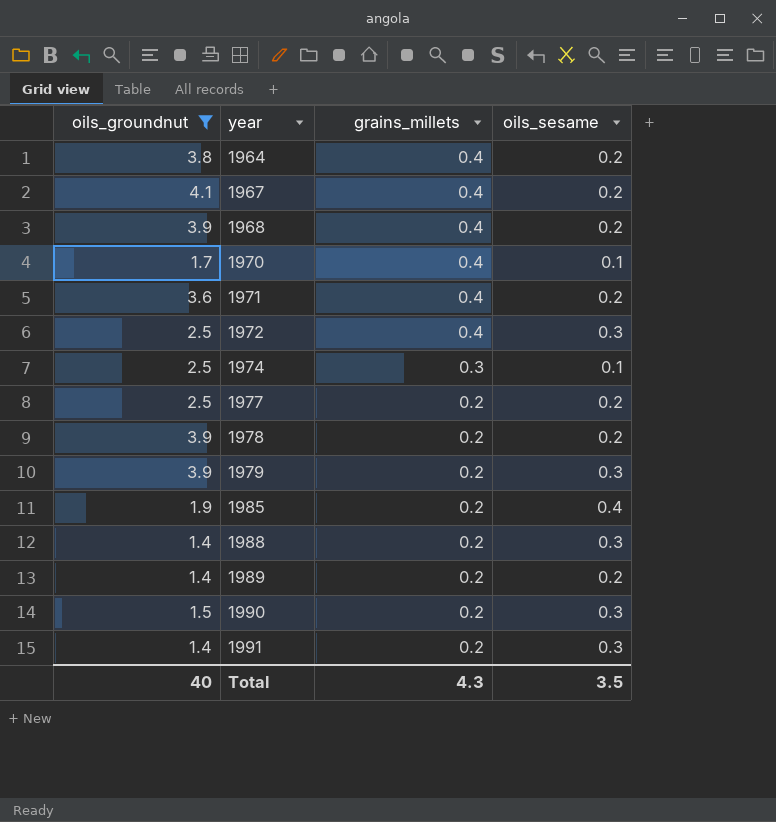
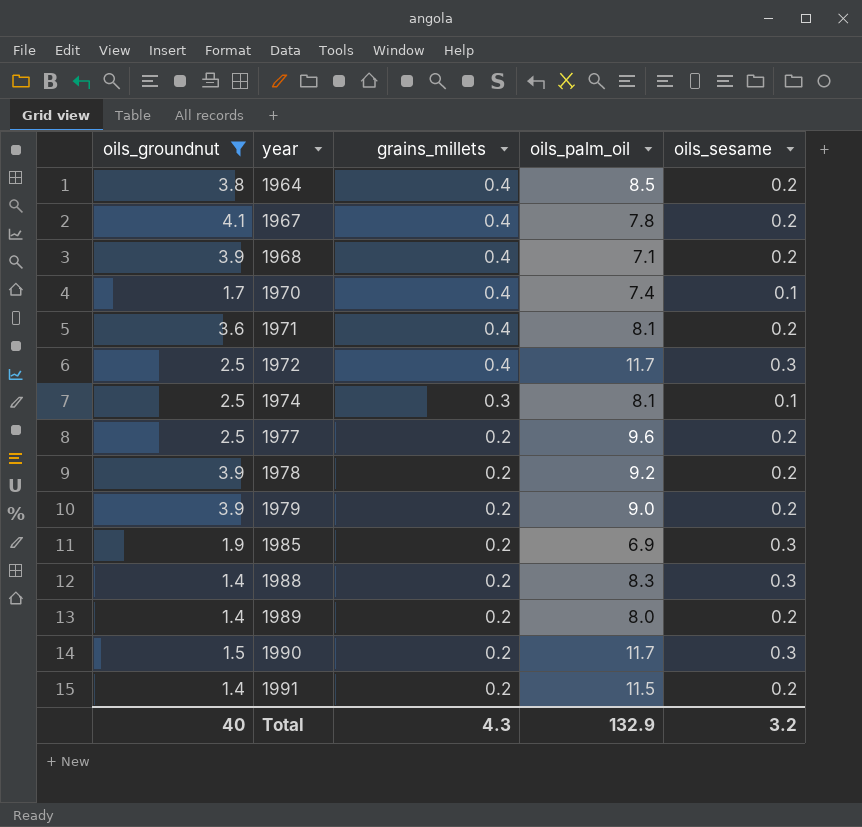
column oils_palm_oil | position: none -> 4
1979 | oils_sesame: 0.3 -> 0.2
1985 | oils_sesame: 0.4 -> 0.3
1991 | oils_sesame: 0.3 -> 0.2
Total | oils_sesame: 3.5 -> 3.2

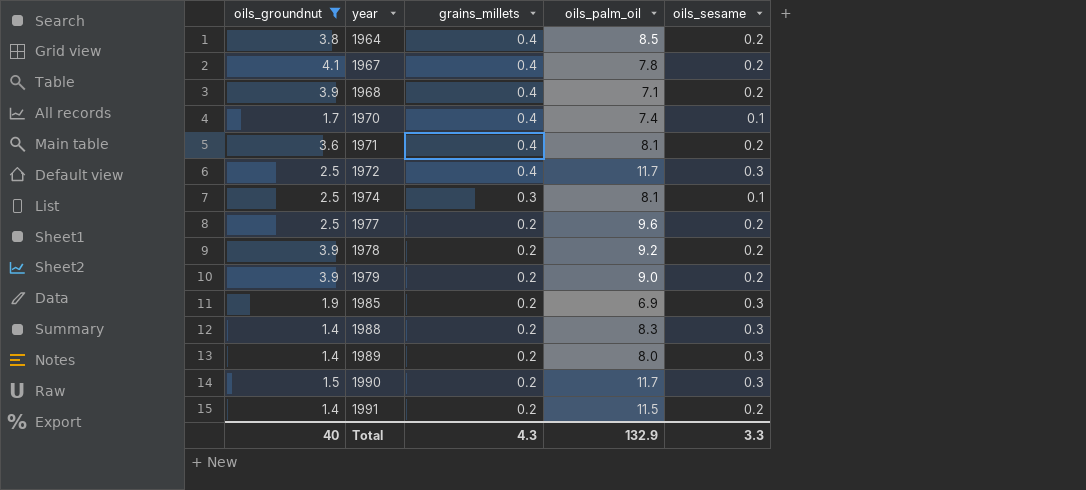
1989 | oils_sesame: 0.2 -> 0.3
Total | oils_sesame: 3.2 -> 3.3

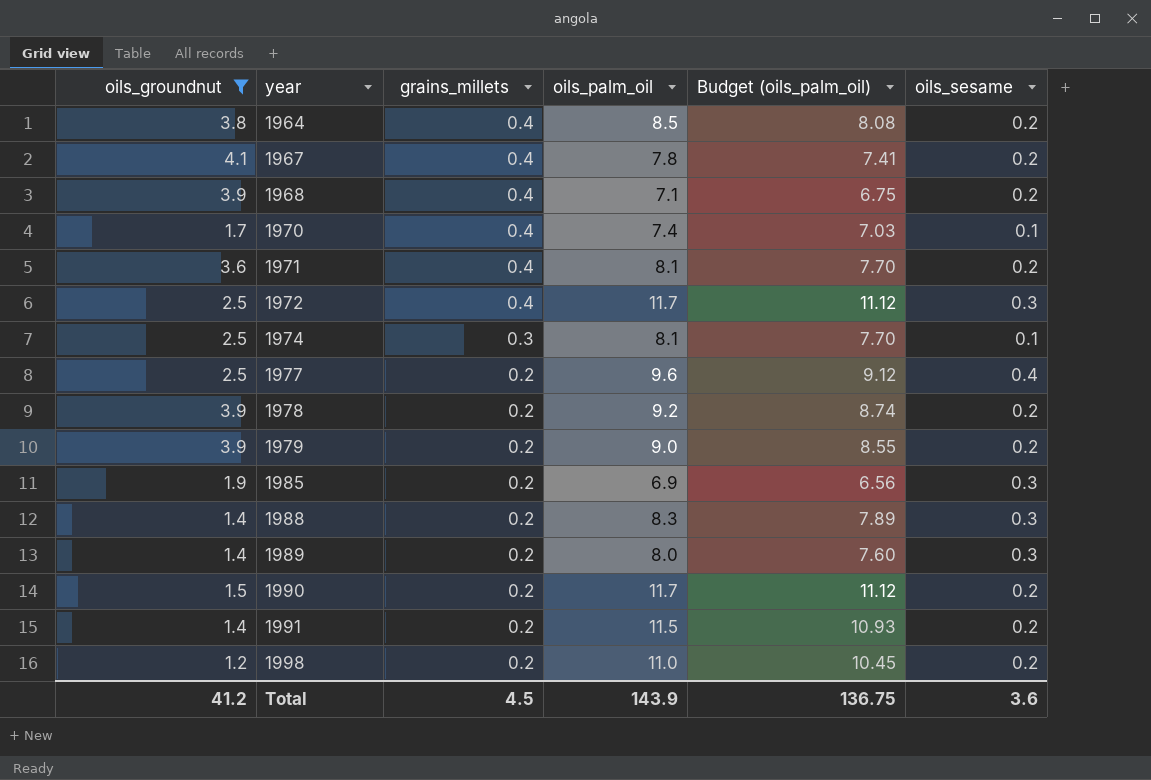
column Budget (oils_palm_oil) | formula: none -> [oils_palm_oil] * 0.95
1977 | oils_sesame: 0.2 -> 0.4
1990 | oils_sesame: 0.3 -> 0.2
row 1998: none -> 1.2 | 0.2 | 11.0 | 10.45 | 0.2
Total | oils_groundnut: 40 -> 41.2
Total | grains_millets: 4.3 -> 4.5
Total | oils_palm_oil: 132.9 -> 143.9
Total | oils_sesame: 3.3 -> 3.6

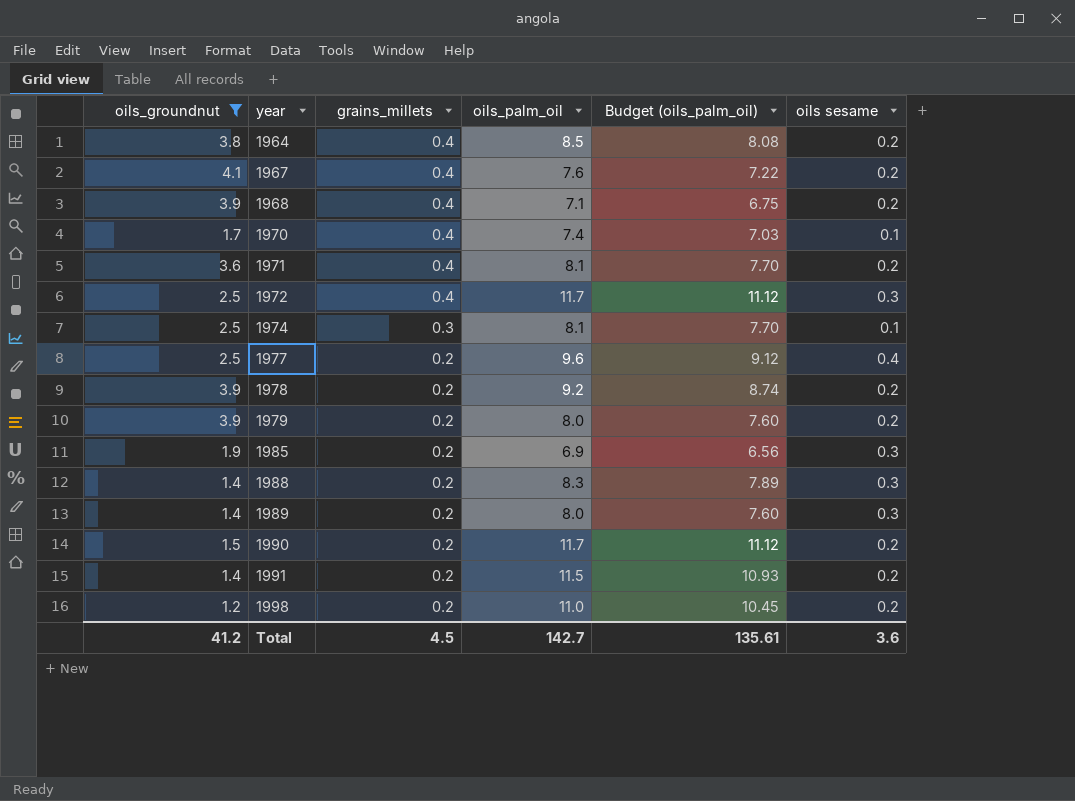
column name: oils_sesame -> oils sesame
1967 | oils_palm_oil: 7.8 -> 7.6
1967 | Budget (oils_palm_oil): 7.41 -> 7.22
1979 | oils_palm_oil: 9.0 -> 8.0
1979 | Budget (oils_palm_oil): 8.55 -> 7.60
Total | oils_palm_oil: 143.9 -> 142.7
Total | Budget (oils_palm_oil): 136.75 -> 135.61

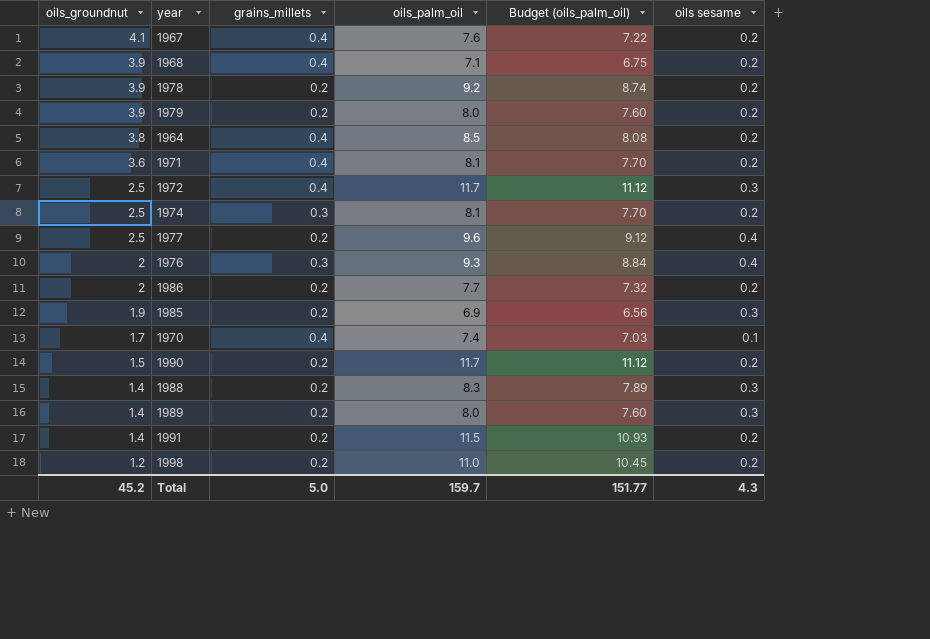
filter: oils_groundnut != 2 -> none
row order: year ascending -> oils_groundnut descending
1974 | oils sesame: 0.1 -> 0.2
Total | oils_groundnut: 41.2 -> 45.2
Total | grains_millets: 4.5 -> 5.0
Total | oils_palm_oil: 142.7 -> 159.7
Total | Budget (oils_palm_oil): 135.61 -> 151.77
Total | oils sesame: 3.6 -> 4.3

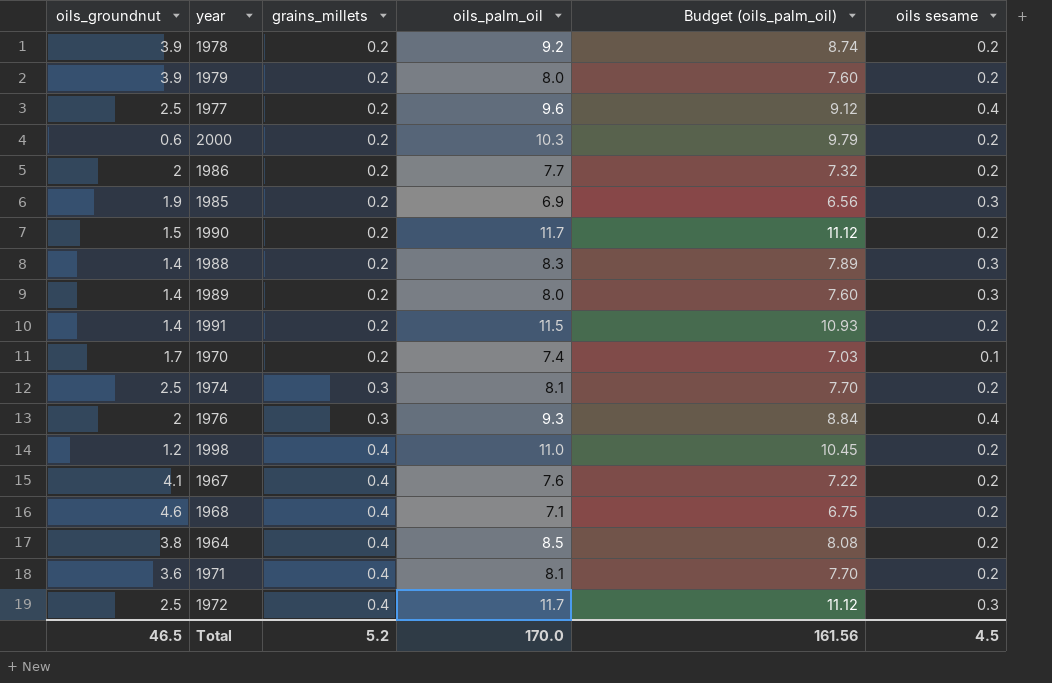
row order: oils_groundnut descending -> grains_millets ascending
row 2000: none -> 0.6 | 0.2 | 10.3 | 9.79 | 0.2
1970 | grains_millets: 0.4 -> 0.2
1998 | grains_millets: 0.2 -> 0.4
1968 | oils_groundnut: 3.9 -> 4.6
Total | oils_groundnut: 45.2 -> 46.5
Total | grains_millets: 5.0 -> 5.2
Total | oils_palm_oil: 159.7 -> 170.0
Total | Budget (oils_palm_oil): 151.77 -> 161.56
Total | oils sesame: 4.3 -> 4.5

